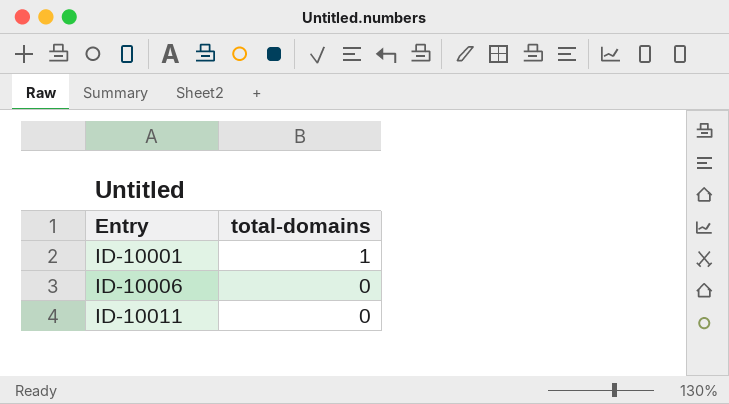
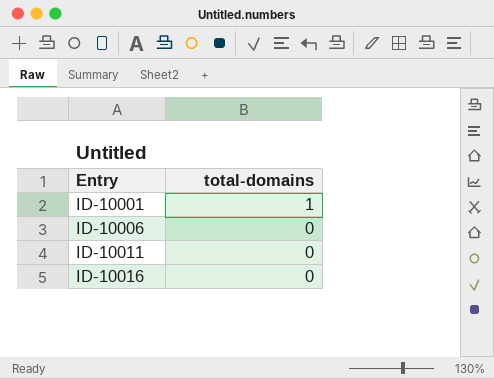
row ID-10016: none -> 0

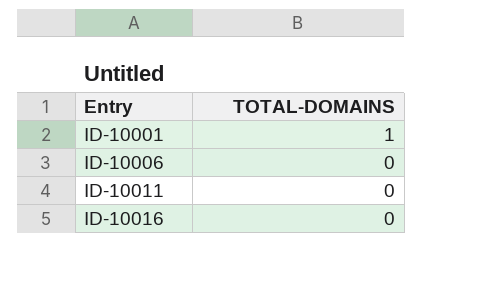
column name: total-domains -> TOTAL-DOMAINS

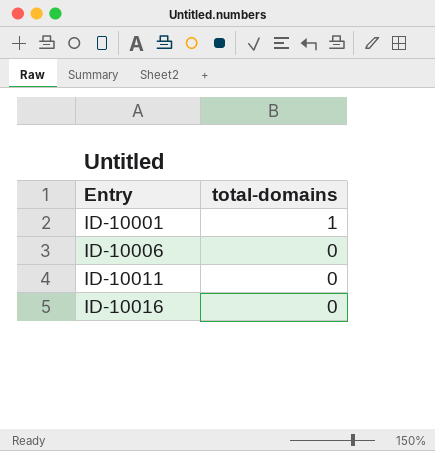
column name: TOTAL-DOMAINS -> total-domains

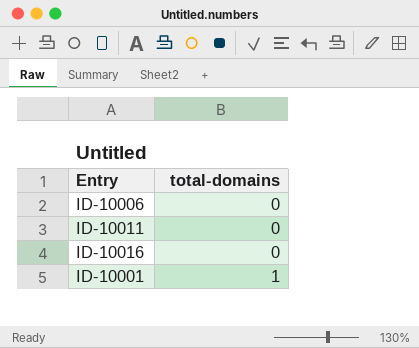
row order: Entry ascending -> total-domains ascending

